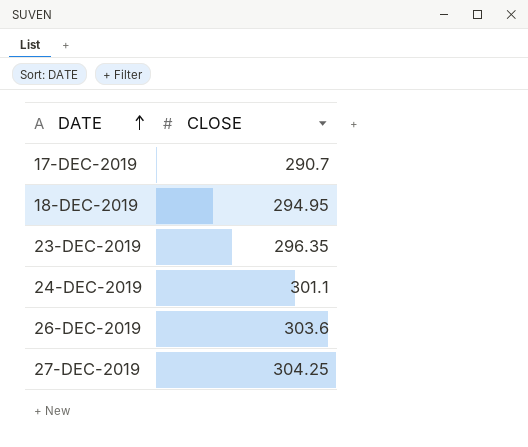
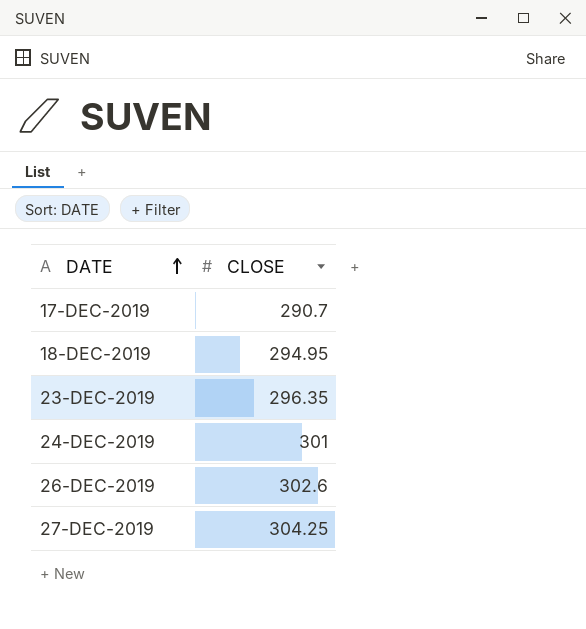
24-DEC-2019 | CLOSE: 301.1 -> 301
26-DEC-2019 | CLOSE: 303.6 -> 302.6

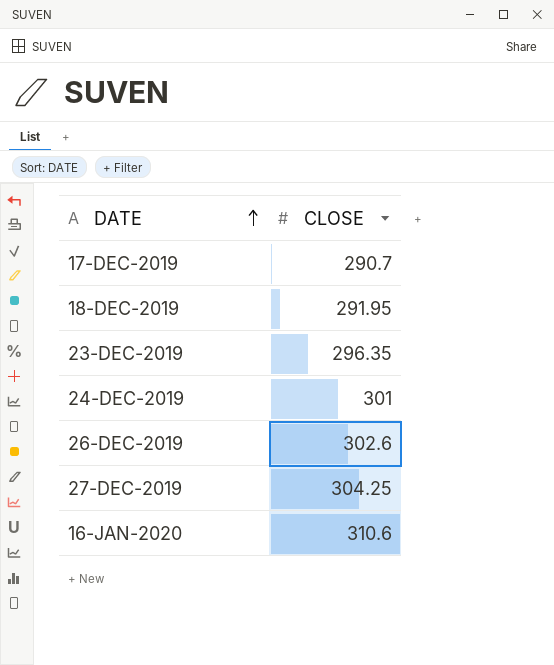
18-DEC-2019 | CLOSE: 294.95 -> 291.95
row 16-JAN-2020: none -> 310.6

